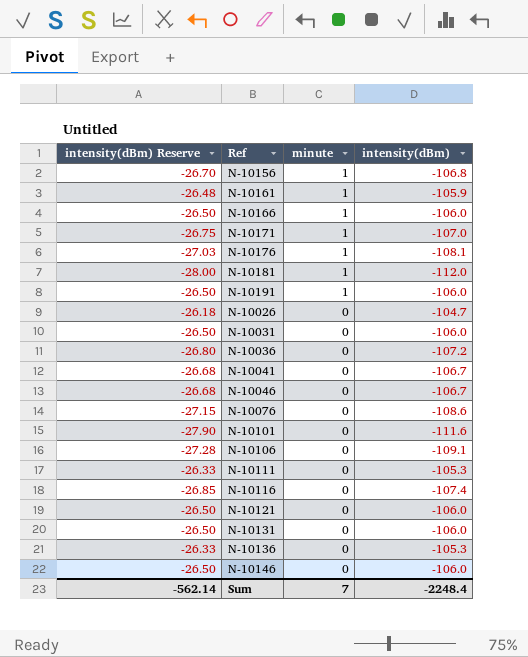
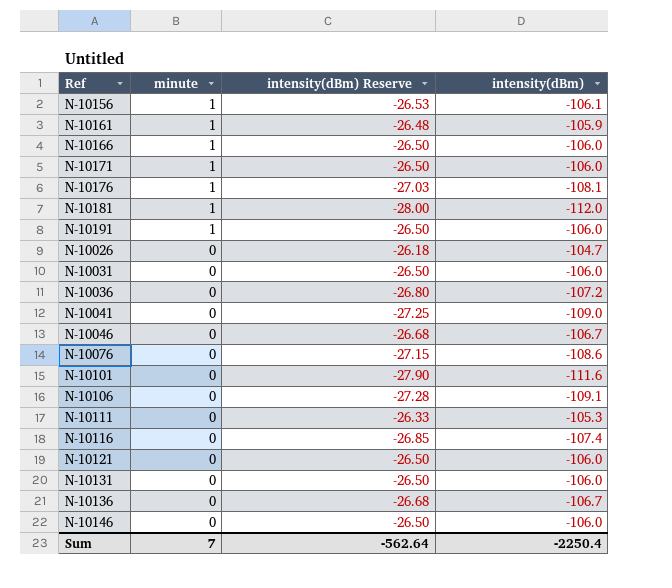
column intensity(dBm) Reserve | position: 1 -> 3
N-10156 | intensity(dBm) Reserve: -26.70 -> -26.53
N-10156 | intensity(dBm): -106.8 -> -106.1
N-10171 | intensity(dBm) Reserve: -26.75 -> -26.50
N-10171 | intensity(dBm): -107.0 -> -106.0
N-10041 | intensity(dBm) Reserve: -26.68 -> -27.25
N-10041 | intensity(dBm): -106.7 -> -109.0
N-10136 | intensity(dBm) Reserve: -26.33 -> -26.68
N-10136 | intensity(dBm): -105.3 -> -106.7
Sum | intensity(dBm) Reserve: -562.14 -> -562.64
Sum | intensity(dBm): -2248.4 -> -2250.4

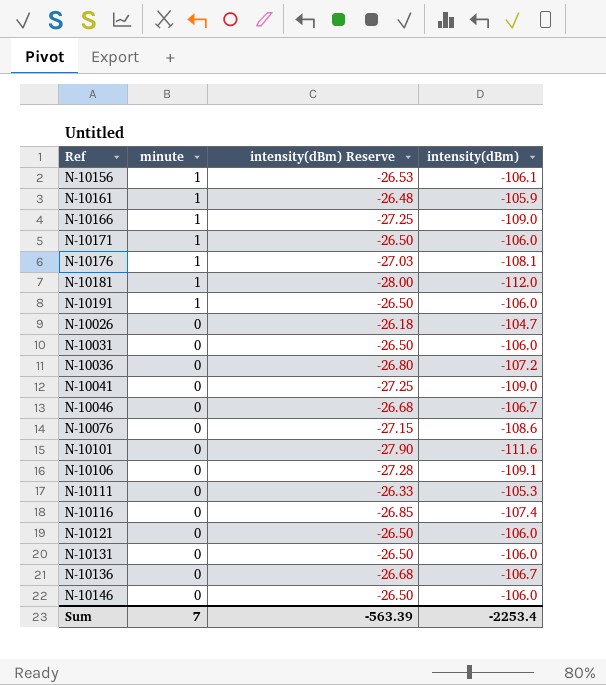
N-10166 | intensity(dBm) Reserve: -26.50 -> -27.25
N-10166 | intensity(dBm): -106.0 -> -109.0
Sum | intensity(dBm) Reserve: -562.64 -> -563.39
Sum | intensity(dBm): -2250.4 -> -2253.4

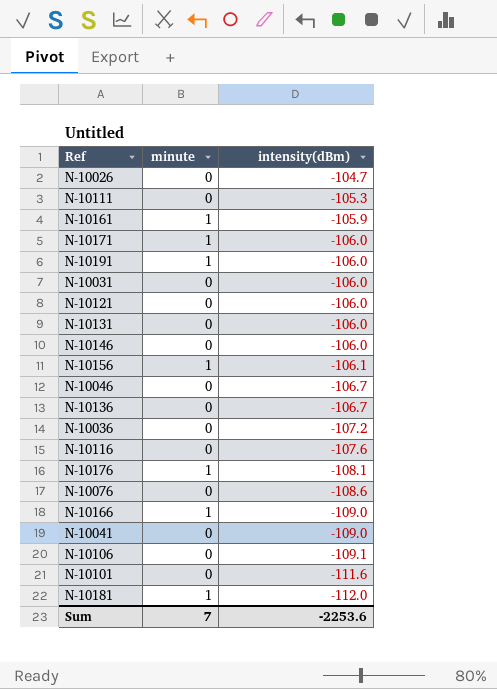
row order: minute descending -> intensity(dBm) descending
column intensity(dBm) Reserve | formula: [intensity(dBm)] * 0.25 -> none
N-10116 | intensity(dBm): -107.4 -> -107.6
Sum | intensity(dBm): -2253.4 -> -2253.6

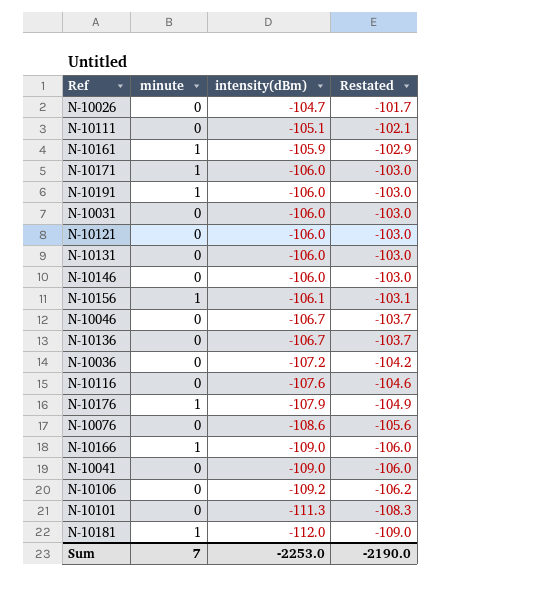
column Restated | formula: none -> [intensity(dBm)] + 3
N-10111 | intensity(dBm): -105.3 -> -105.1
N-10176 | intensity(dBm): -108.1 -> -107.9
N-10106 | intensity(dBm): -109.1 -> -109.2
N-10101 | intensity(dBm): -111.6 -> -111.3
Sum | intensity(dBm): -2253.6 -> -2253.0

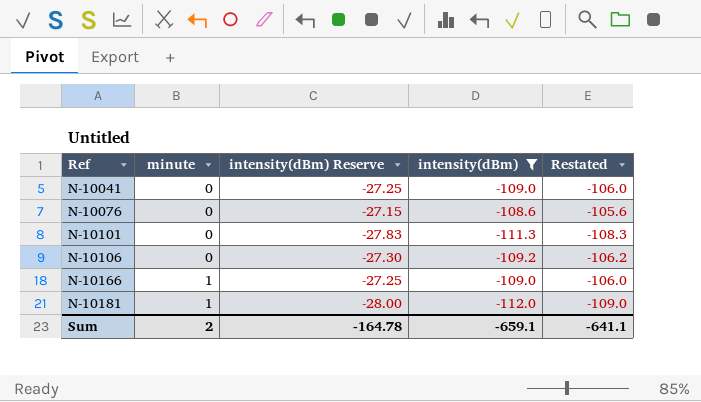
filter: none -> intensity(dBm) <= -108.6
row order: intensity(dBm) descending -> Ref ascending
column intensity(dBm) Reserve | formula: none -> [intensity(dBm)] * 0.25
Sum | minute: 7 -> 2
Sum | intensity(dBm): -2253.0 -> -659.1
Sum | Restated: -2190.0 -> -641.1

